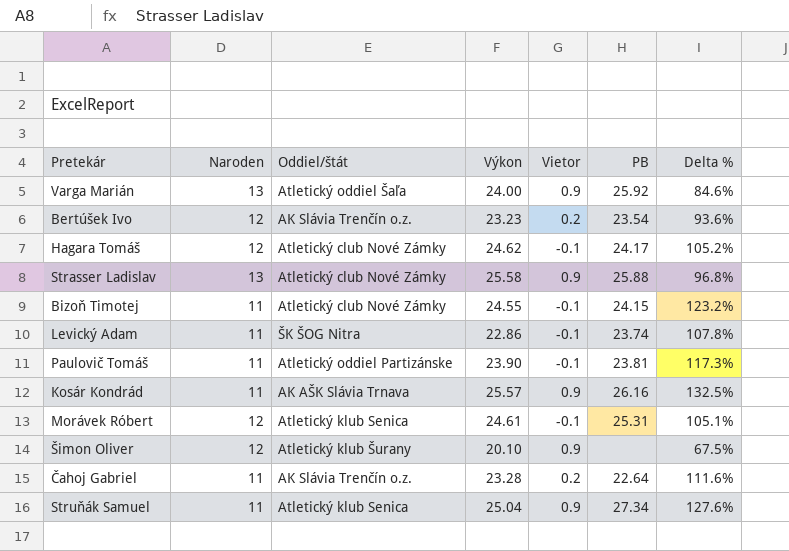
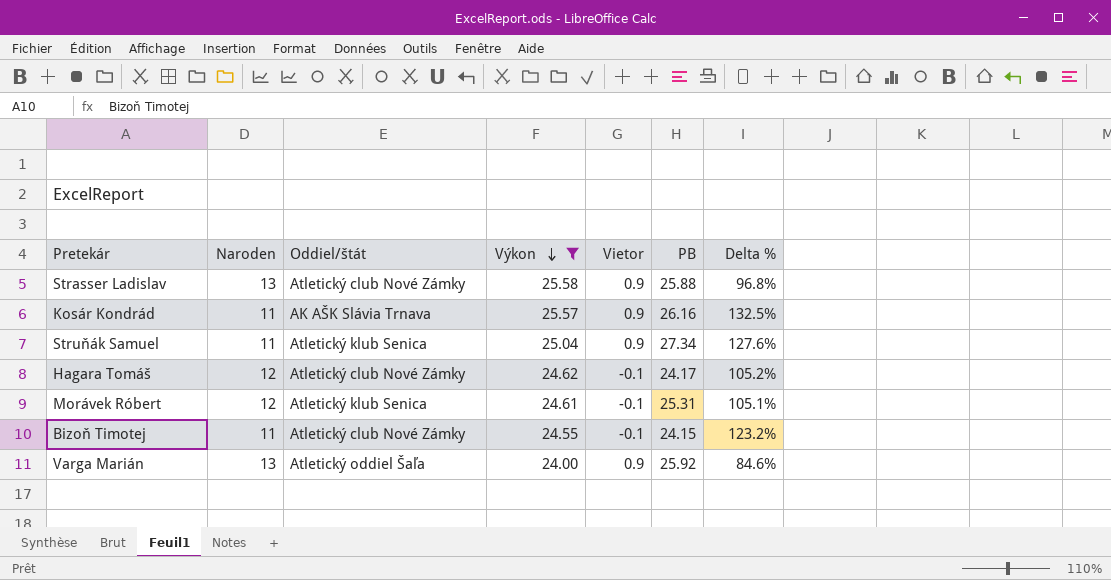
filter: none -> Výkon >= 24.00
row order: none -> Výkon descending

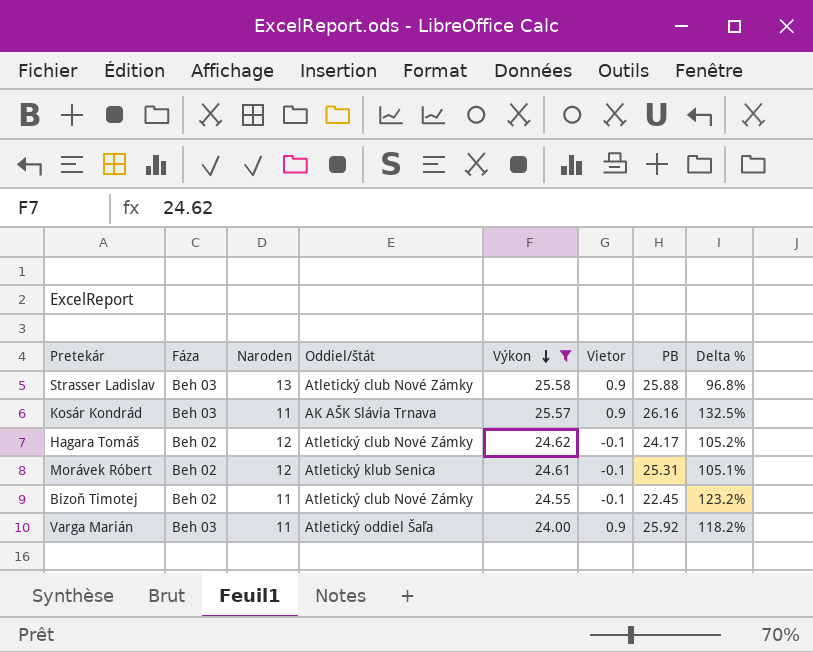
column Fáza | position: none -> 2
row Struňák Samuel: 11 | Atletický klub Senica | 25.04 | 0.9 | 27.34 | 127.6% -> none
Bizoň Timotej | PB: 24.15 -> 22.45
Varga Marián | Naroden: 13 -> 11
Varga Marián | Delta %: 84.6% -> 118.2%

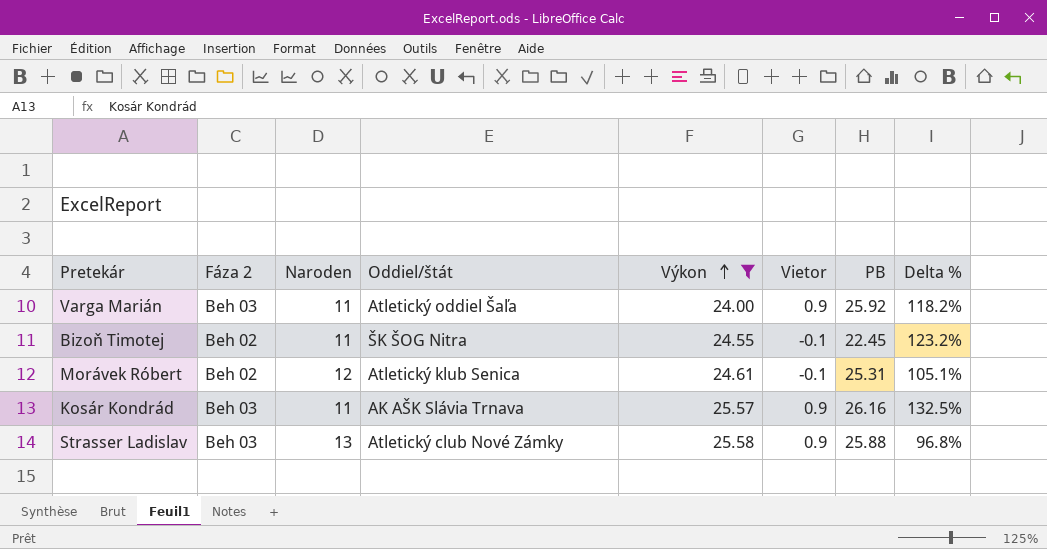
row order: Výkon descending -> Výkon ascending
column name: Fáza -> Fáza 2
row Hagara Tomáš: Beh 02 | 12 | Atletický club Nové Zámky | 24.62 | -0.1 | 24.17 | 105.2% -> none
Bizoň Timotej | Oddiel/štát: Atletický club Nové Zámky -> ŠK ŠOG Nitra

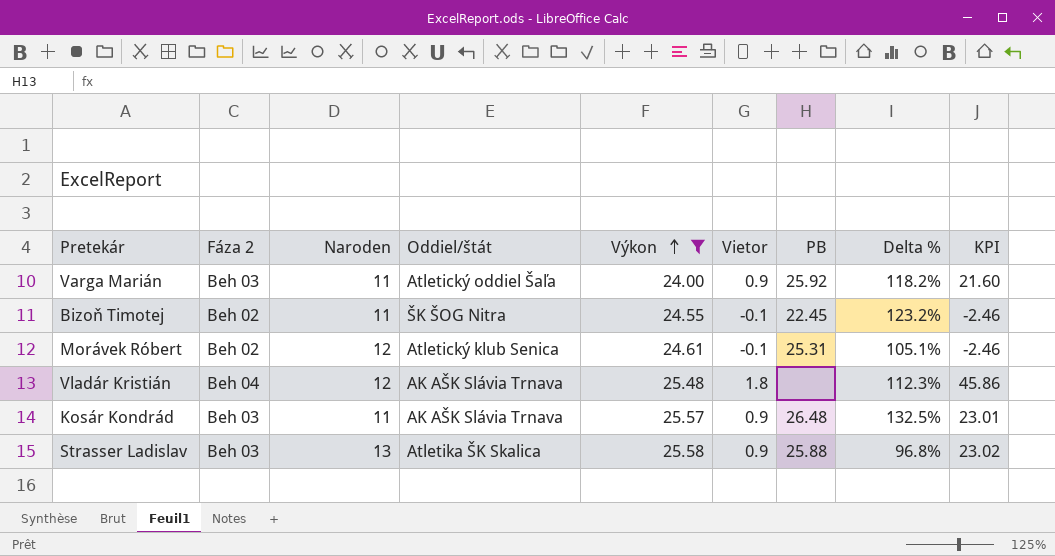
column KPI | formula: none -> [Výkon] * [Vietor]
row Vladár Kristián: none -> Beh 04 | 12 | AK AŠK Slávia Trnava | 25.48 | 1.8 | none | 112.3% | 45.86
Kosár Kondrád | PB: 26.16 -> 26.48
Strasser Ladislav | Oddiel/štát: Atletický club Nové Zámky -> Atletika ŠK Skalica

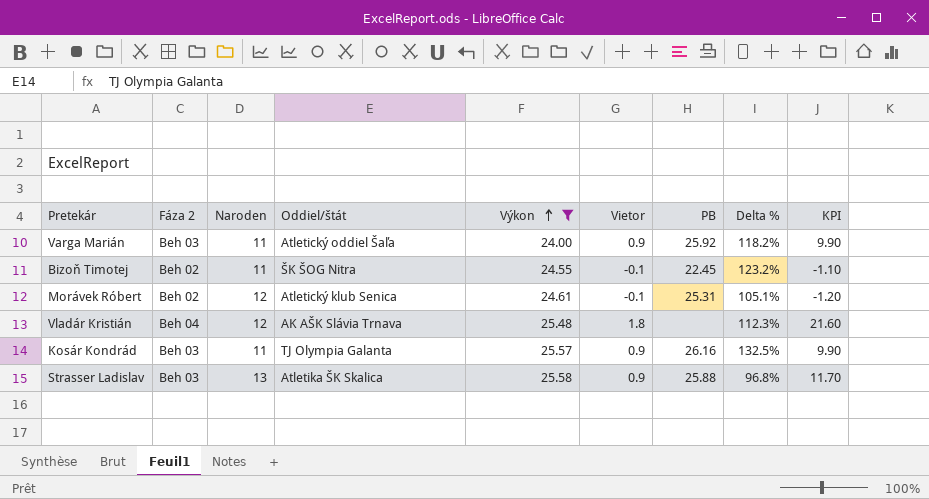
column KPI | formula: [Výkon] * [Vietor] -> [Naroden] * [Vietor]
Kosár Kondrád | Oddiel/štát: AK AŠK Slávia Trnava -> TJ Olympia Galanta
Kosár Kondrád | PB: 26.48 -> 26.16

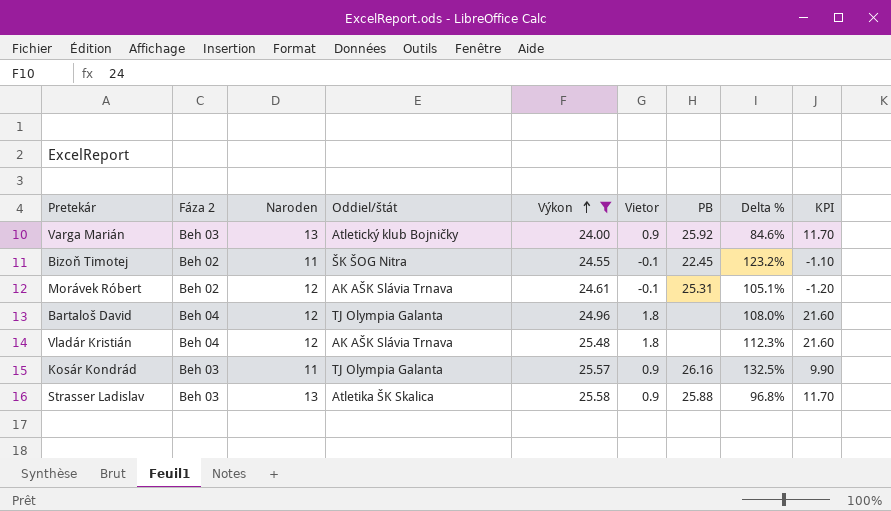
Varga Marián | Naroden: 11 -> 13
Varga Marián | Oddiel/štát: Atletický oddiel Šaľa -> Atletický klub Bojničky
Varga Marián | Delta %: 118.2% -> 84.6%
Varga Marián | KPI: 9.90 -> 11.70
Morávek Róbert | Oddiel/štát: Atletický klub Senica -> AK AŠK Slávia Trnava
row Bartaloš David: none -> Beh 04 | 12 | TJ Olympia Galanta | 24.96 | 1.8 | none | 108.0% | 21.60

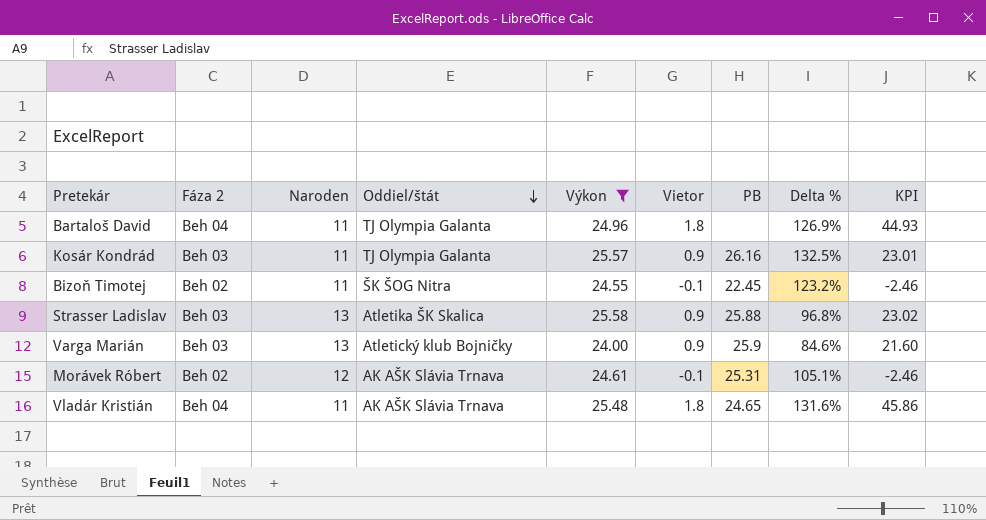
row order: Výkon ascending -> Oddiel/štát descending
column KPI | formula: [Naroden] * [Vietor] -> [Výkon] * [Vietor]
Bartaloš David | Naroden: 12 -> 11
Bartaloš David | Delta %: 108.0% -> 126.9%
Varga Marián | PB: 25.92 -> 25.9
Vladár Kristián | Naroden: 12 -> 11
Vladár Kristián | PB: none -> 24.65
Vladár Kristián | Delta %: 112.3% -> 131.6%

